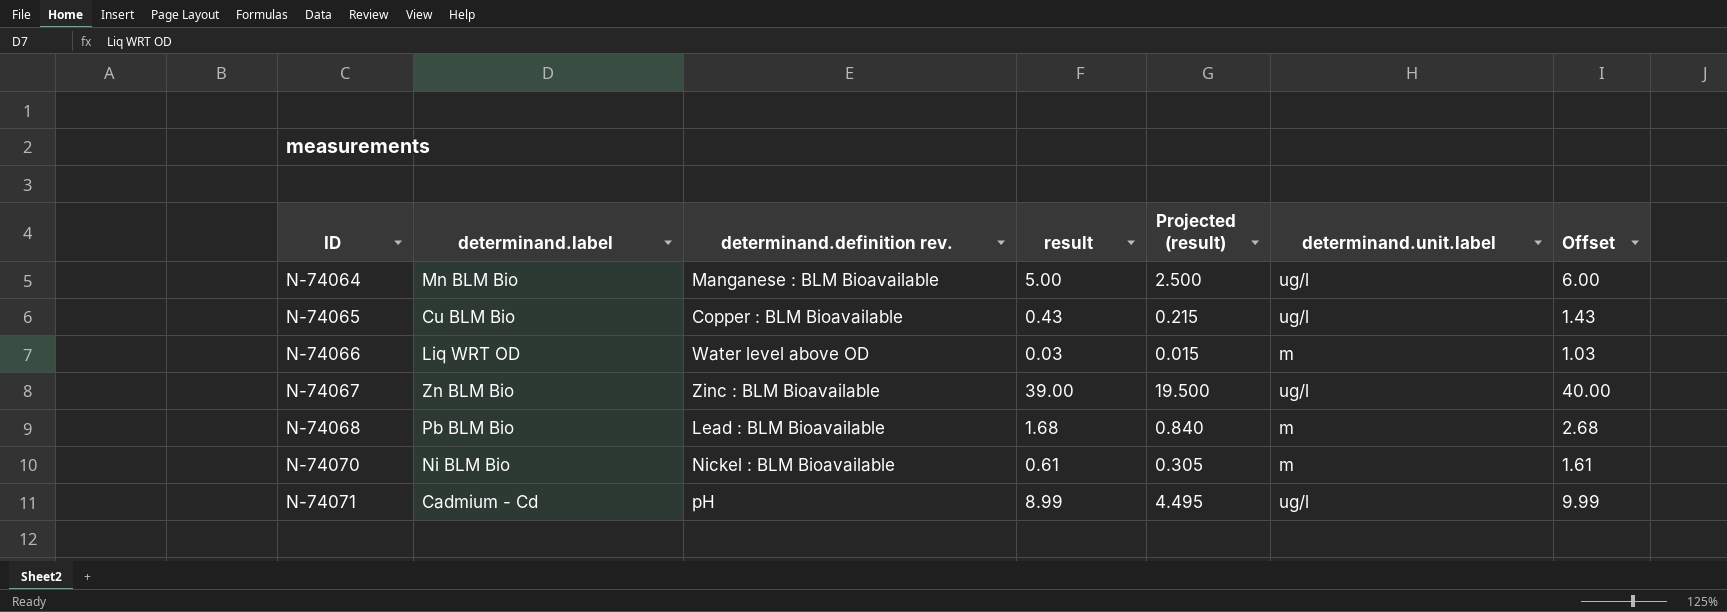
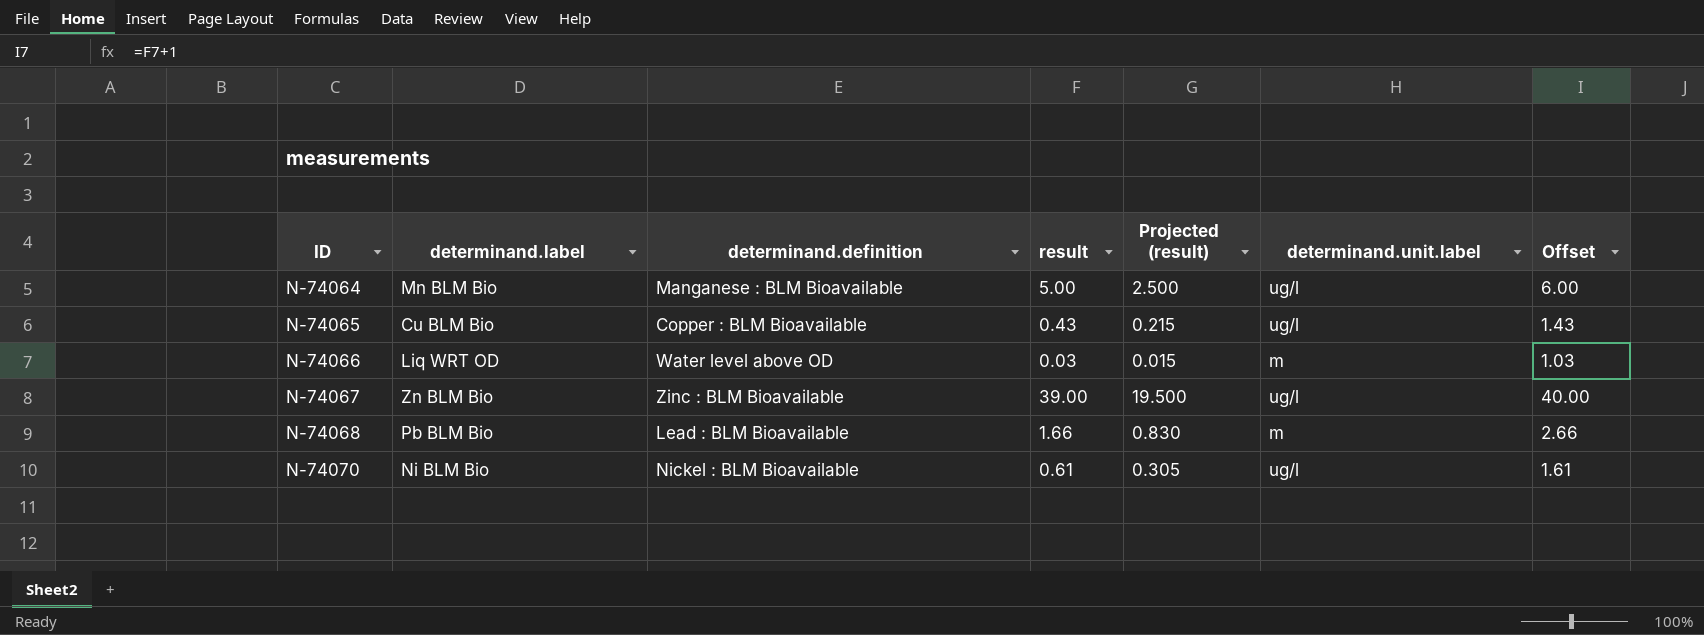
column name: determinand.definition rev. -> determinand.definition
row N-74071: Cadmium - Cd | pH | 8.99 | 4.495 | ug/l | 9.99 -> none
N-74068 | result: 1.68 -> 1.66
N-74068 | Projected (result): 0.840 -> 0.830
N-74068 | Offset: 2.68 -> 2.66
N-74070 | determinand.unit.label: m -> ug/l

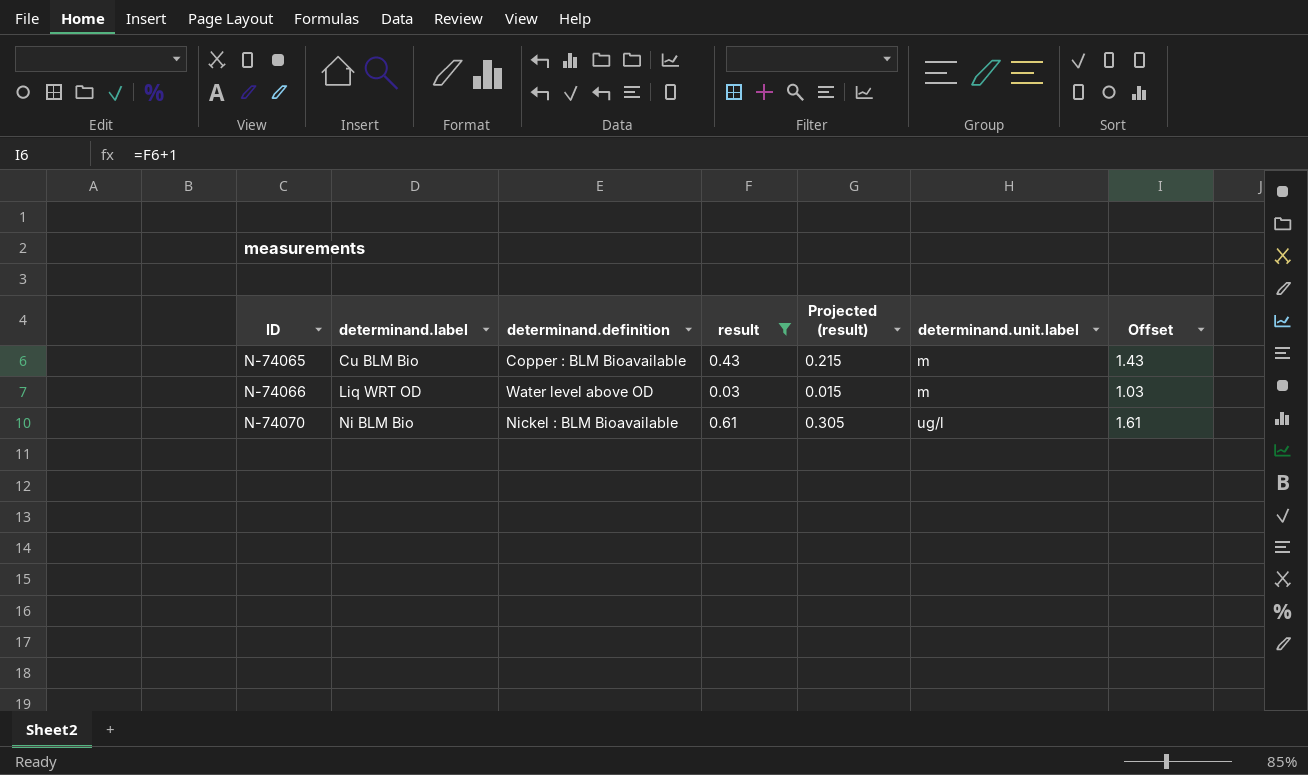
filter: none -> result <= 0.61
N-74065 | determinand.unit.label: ug/l -> m

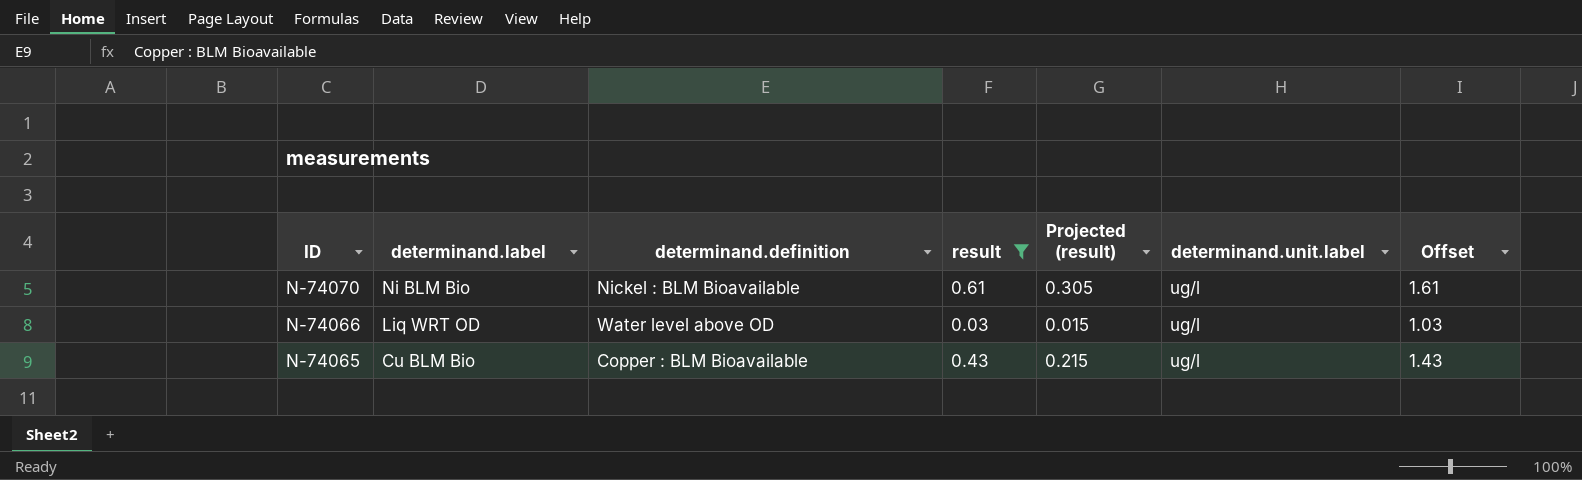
row order: ID ascending -> ID descending
N-74066 | determinand.unit.label: m -> ug/l
N-74065 | determinand.unit.label: m -> ug/l

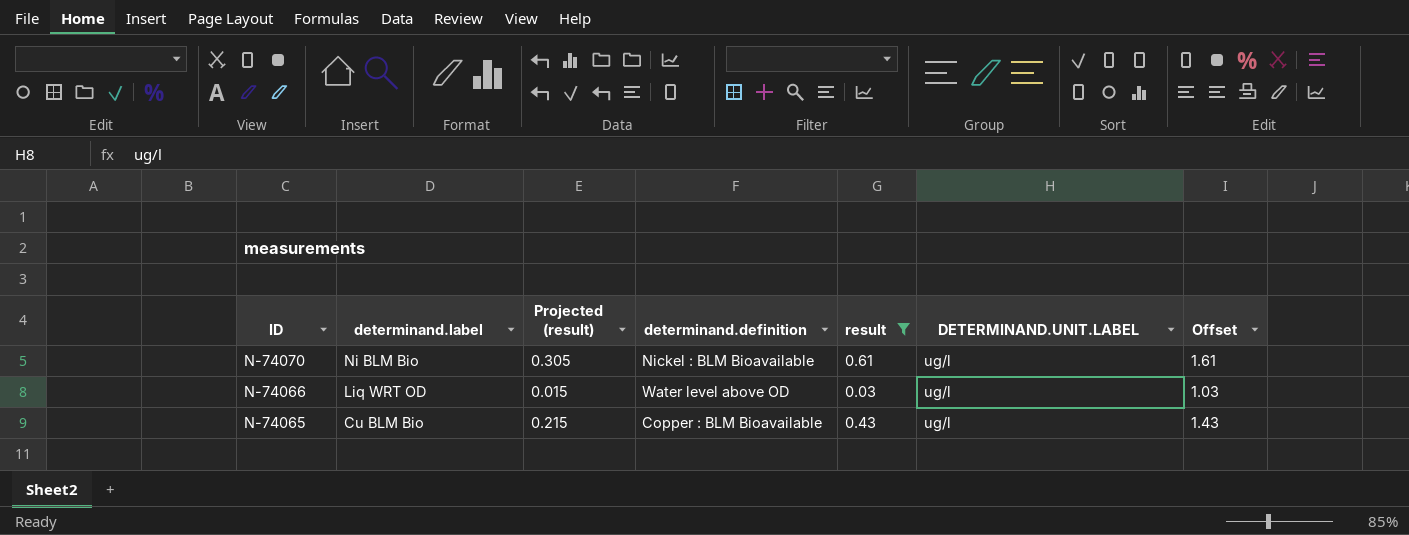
column Projected (result) | position: 5 -> 3
column name: determinand.unit.label -> DETERMINAND.UNIT.LABEL

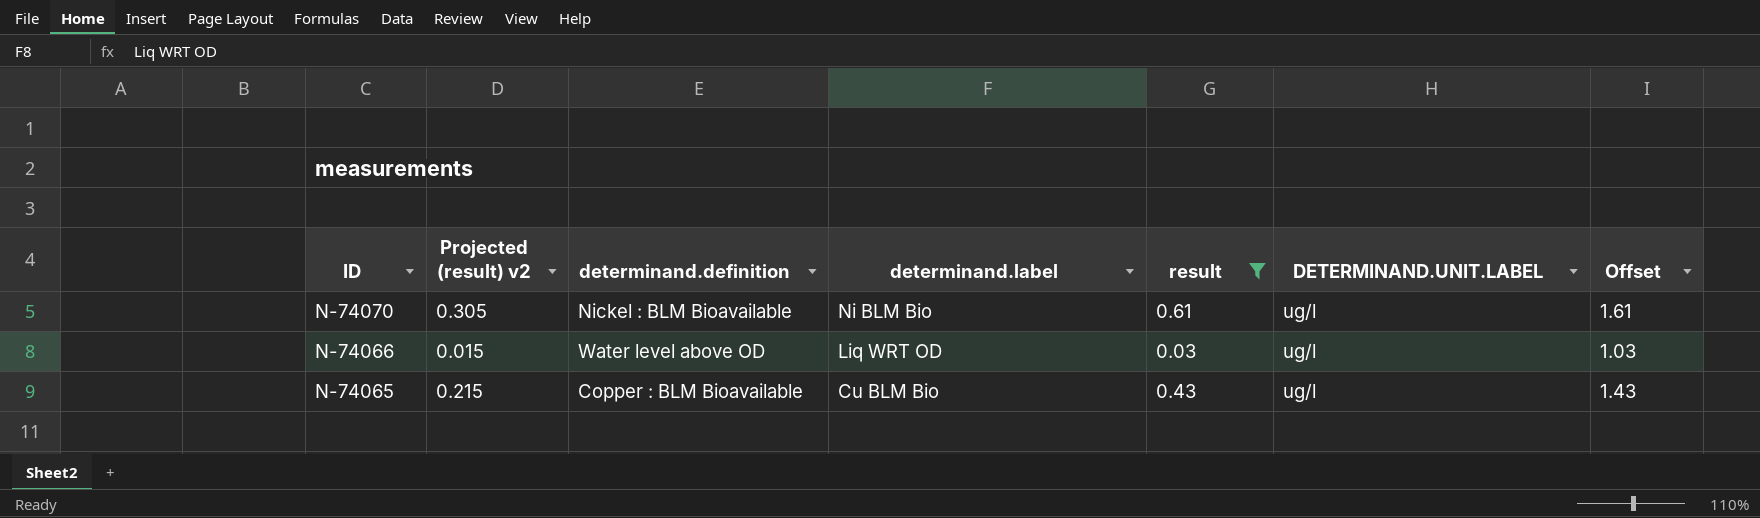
column name: Projected (result) -> Projected (result) v2
column determinand.label | position: 2 -> 4

